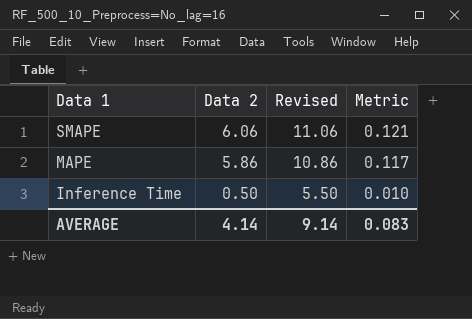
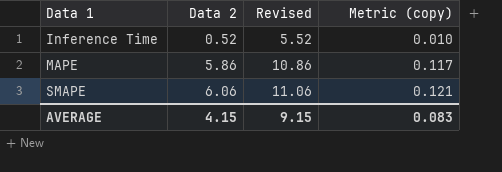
row order: Data 1 descending -> Data 1 ascending
column name: Metric -> Metric (copy)
Inference Time | Data 2: 0.50 -> 0.52
Inference Time | Revised: 5.50 -> 5.52
AVERAGE | Data 2: 4.14 -> 4.15
AVERAGE | Revised: 9.14 -> 9.15

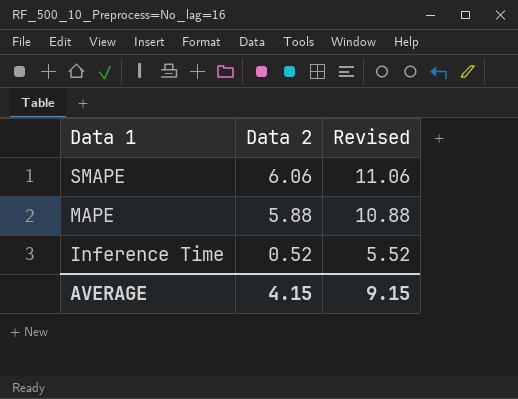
row order: Data 1 ascending -> Data 1 descending
column Metric (copy) | formula: [Data 2] * 0.02 -> none
MAPE | Data 2: 5.86 -> 5.88
MAPE | Revised: 10.86 -> 10.88

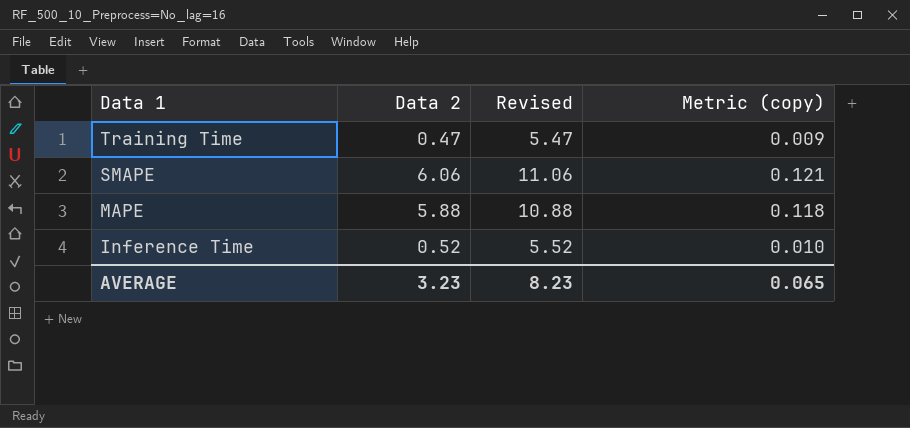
column Metric (copy) | formula: none -> [Data 2] * 0.02
row Training Time: none -> 0.47 | 5.47 | 0.009
AVERAGE | Data 2: 4.15 -> 3.23
AVERAGE | Revised: 9.15 -> 8.23

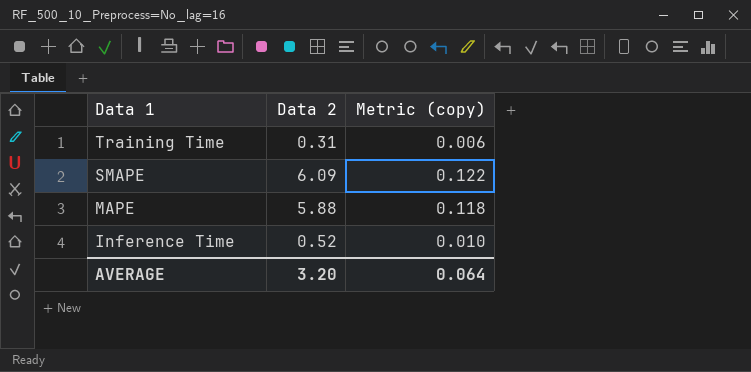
column Revised | formula: [Data 2] + 5 -> none
Training Time | Data 2: 0.47 -> 0.31
Training Time | Metric (copy): 0.009 -> 0.006
SMAPE | Data 2: 6.06 -> 6.09
SMAPE | Metric (copy): 0.121 -> 0.122
AVERAGE | Data 2: 3.23 -> 3.20
AVERAGE | Metric (copy): 0.065 -> 0.064

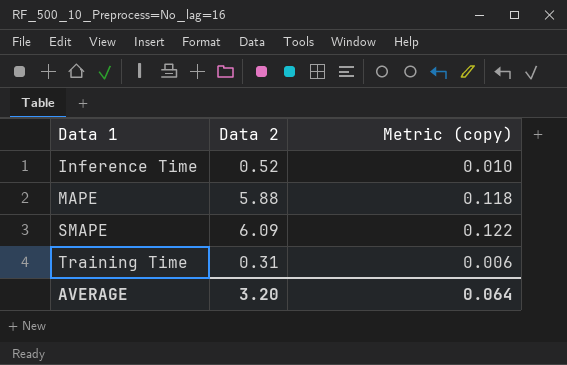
row order: Data 1 descending -> Data 1 ascending

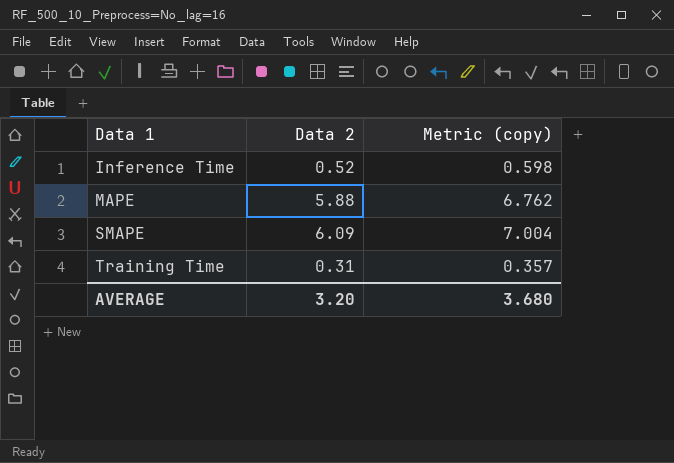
column Metric (copy) | formula: [Data 2] * 0.02 -> [Data 2] * 1.15
AVERAGE | Metric (copy): 0.064 -> 3.680

